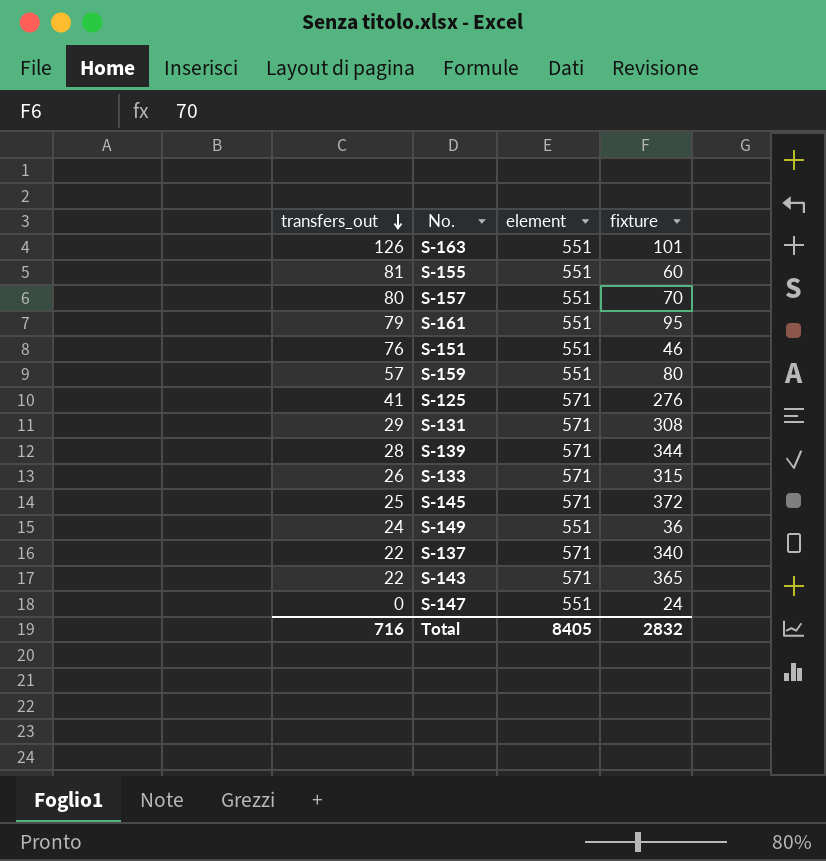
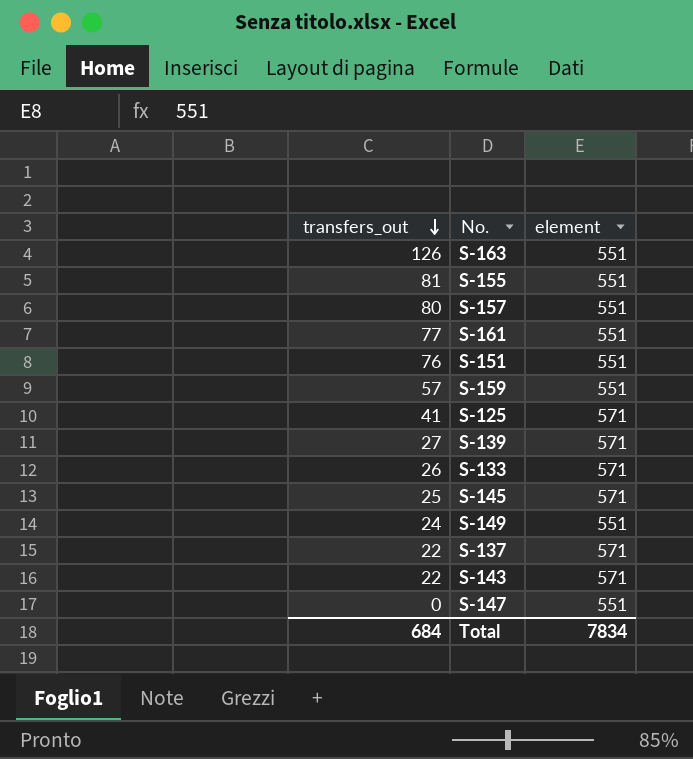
column fixture | position: 4 -> none
row S-131: 29 | 571 | 308 -> none
S-161 | transfers_out: 79 -> 77
S-139 | transfers_out: 28 -> 27
Total | transfers_out: 716 -> 684
Total | element: 8405 -> 7834

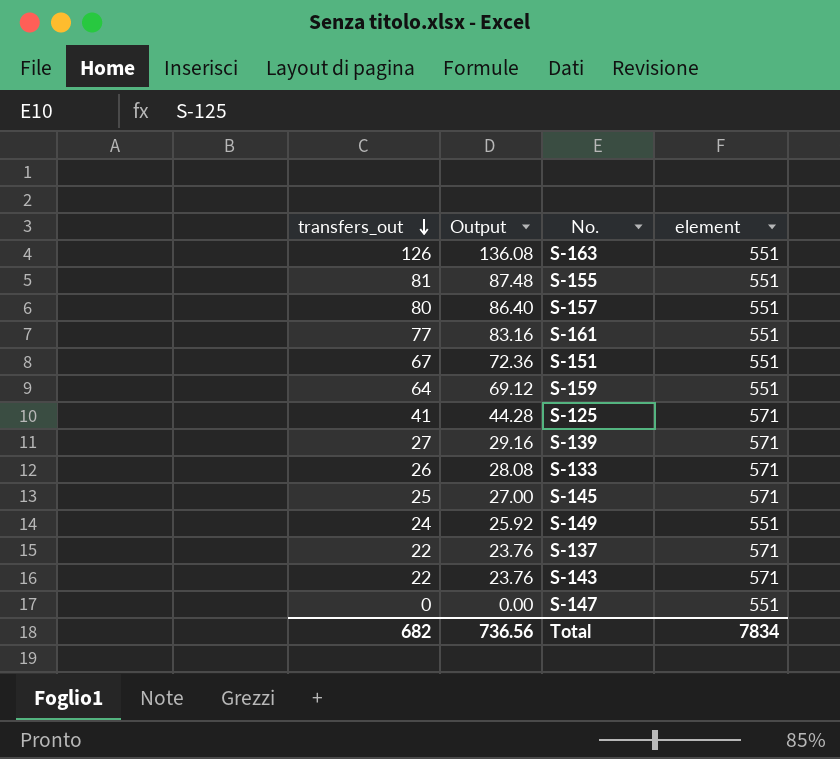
column Output | formula: none -> [transfers_out] * 1.08
S-151 | transfers_out: 76 -> 67
S-159 | transfers_out: 57 -> 64
Total | transfers_out: 684 -> 682

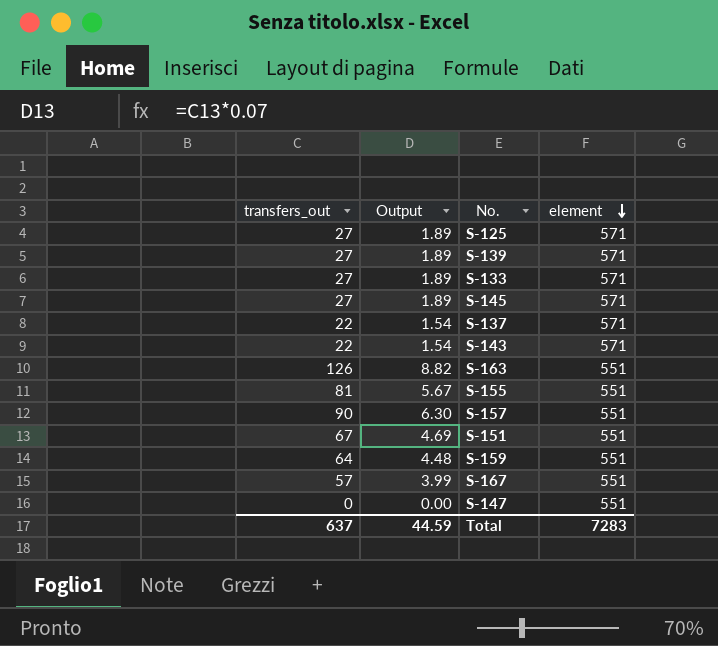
row order: transfers_out descending -> element descending
column Output | formula: [transfers_out] * 1.08 -> [transfers_out] * 0.07
row S-161: 77 | 83.16 | 551 -> none
row S-149: 24 | 25.92 | 551 -> none
S-125 | transfers_out: 41 -> 27
S-133 | transfers_out: 26 -> 27
S-145 | transfers_out: 25 -> 27
S-157 | transfers_out: 80 -> 90
row S-167: none -> 57 | 3.99 | 551
Total | transfers_out: 682 -> 637
Total | Output: 736.56 -> 44.59
Total | element: 7834 -> 7283

